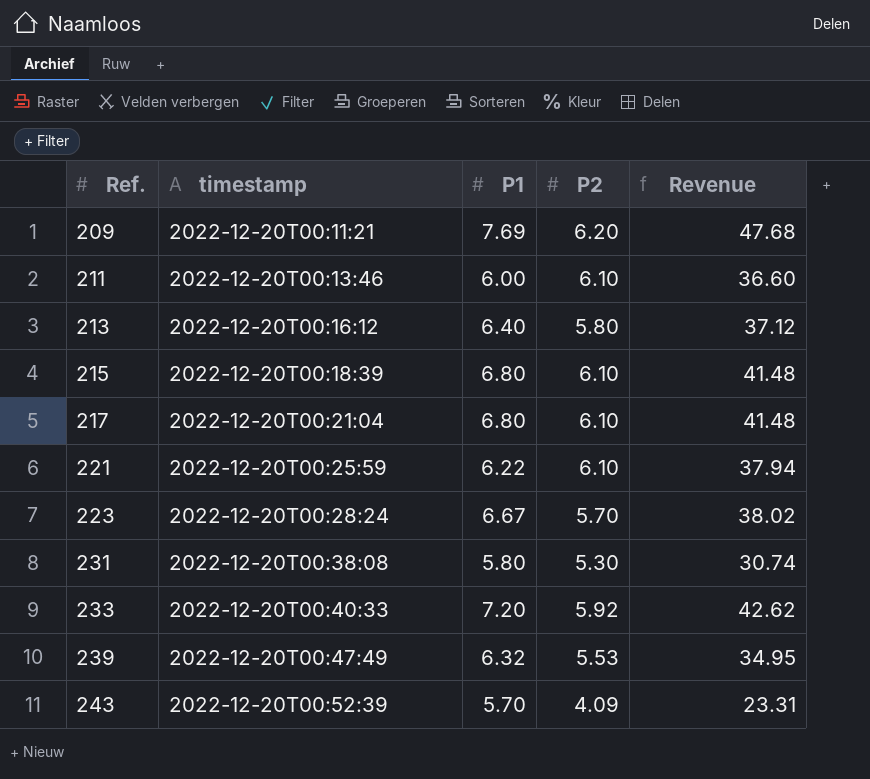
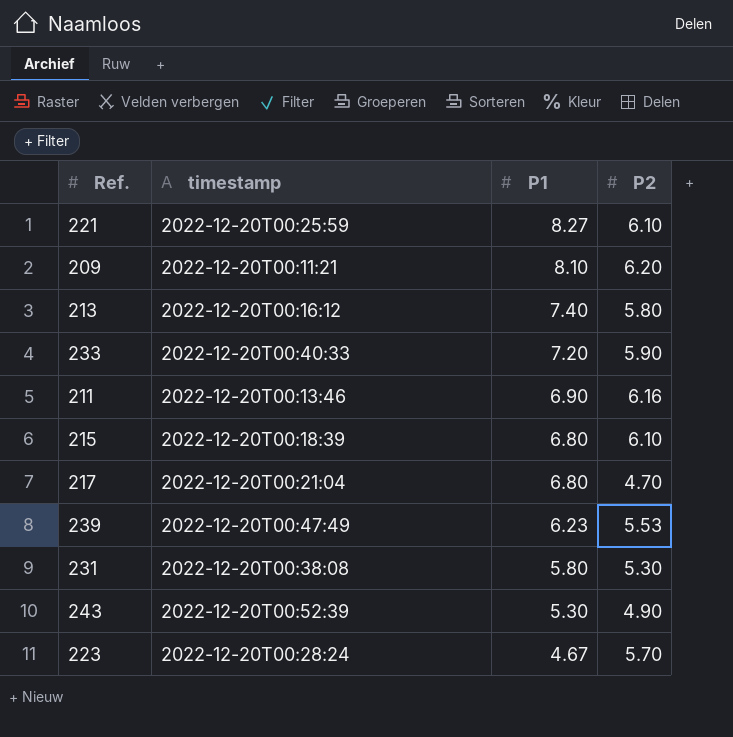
row order: Ref. ascending -> P1 descending
column Revenue | formula: [P1] * [P2] -> none
221 | P1: 6.22 -> 8.27
209 | P1: 7.69 -> 8.10
213 | P1: 6.40 -> 7.40
233 | P2: 5.92 -> 5.90
211 | P1: 6.00 -> 6.90
211 | P2: 6.10 -> 6.16
217 | P2: 6.10 -> 4.70
239 | P1: 6.32 -> 6.23
243 | P1: 5.70 -> 5.30
243 | P2: 4.09 -> 4.90
223 | P1: 6.67 -> 4.67

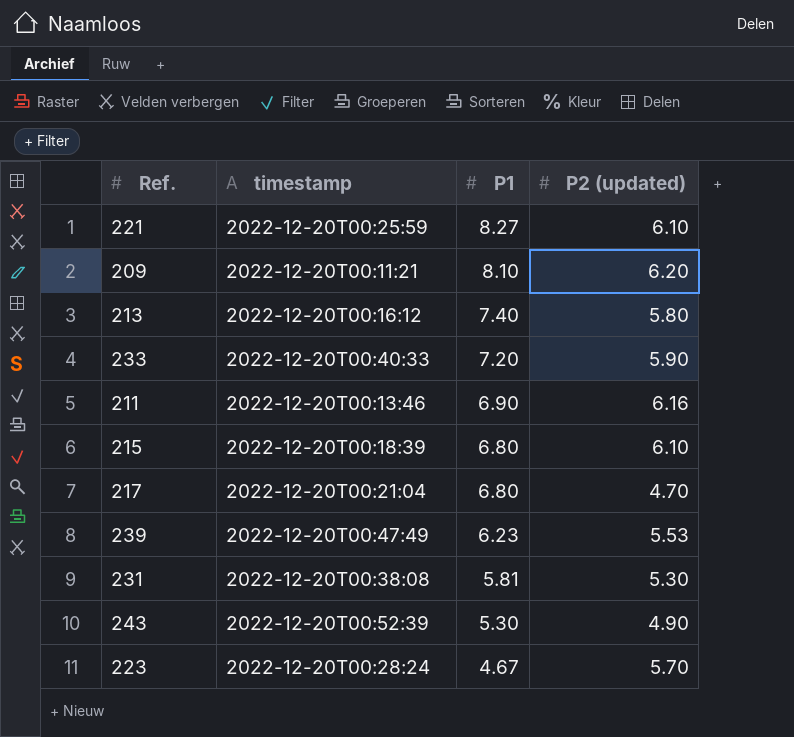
column name: P2 -> P2 (updated)
231 | P1: 5.80 -> 5.81

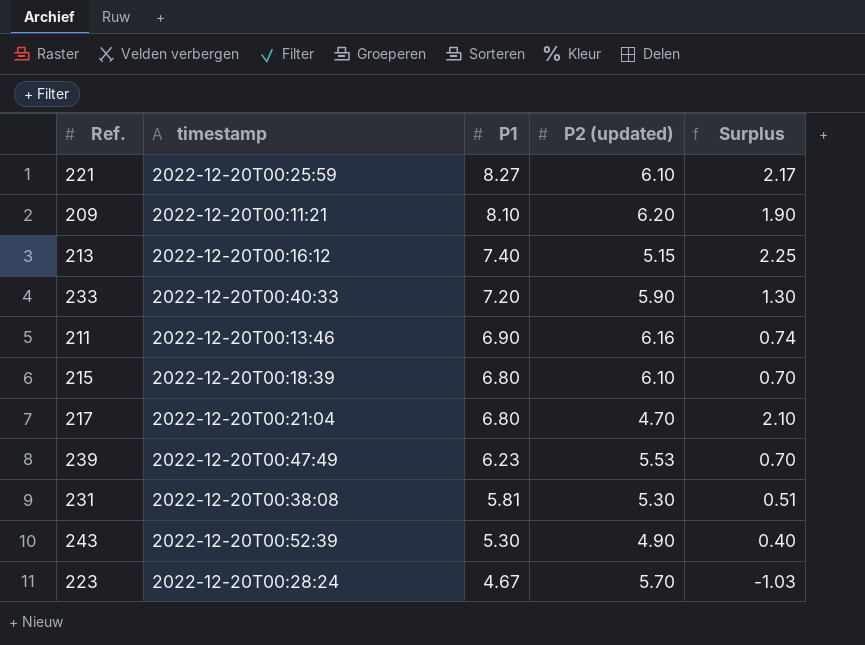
column Surplus | formula: none -> [P1] - [P2 (updated)]
213 | P2 (updated): 5.80 -> 5.15

